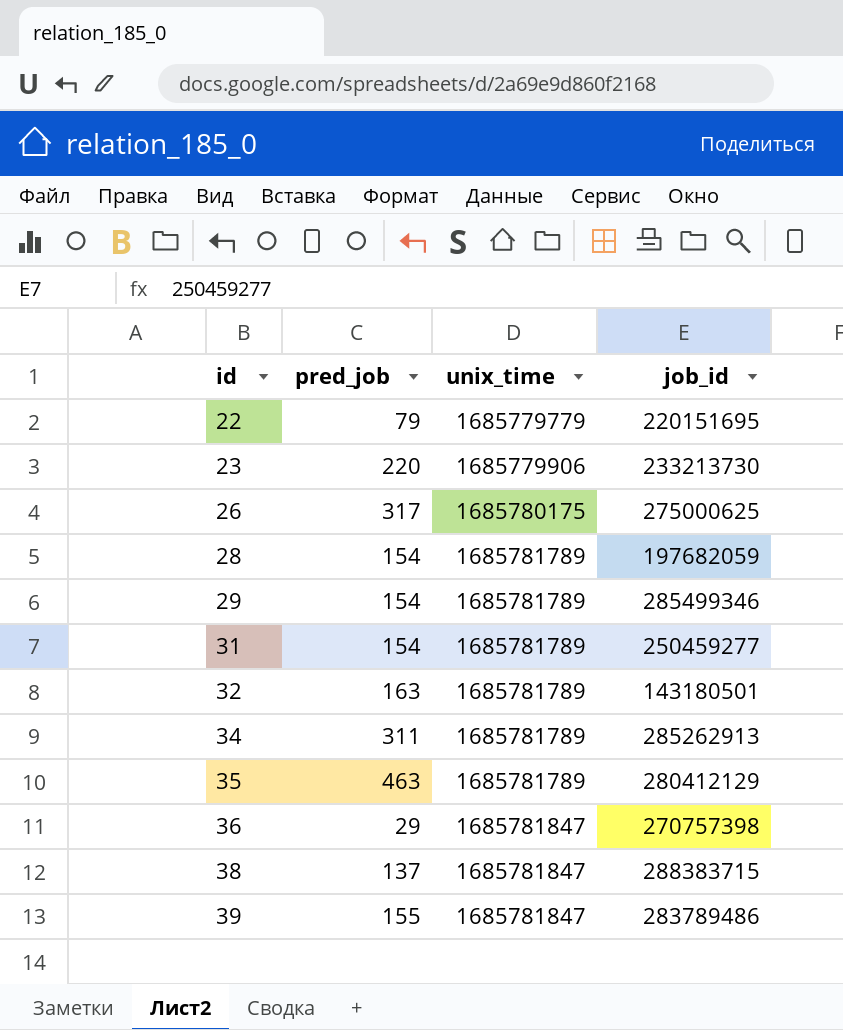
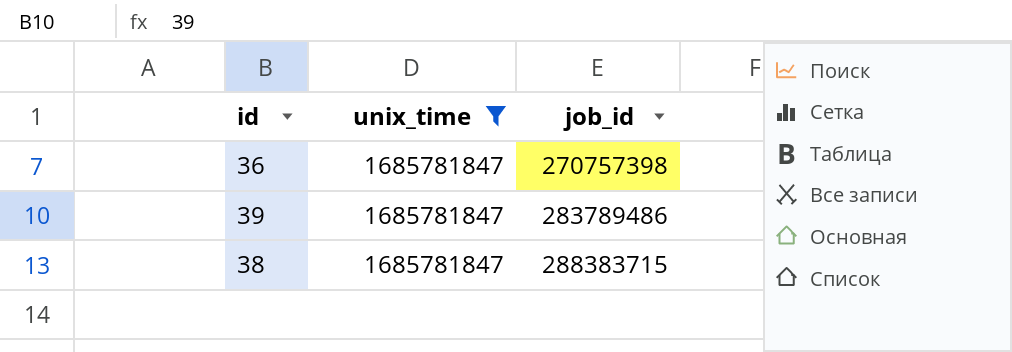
filter: none -> unix_time = 1685781847
row order: id ascending -> job_id ascending
column pred_job | position: 2 -> none

